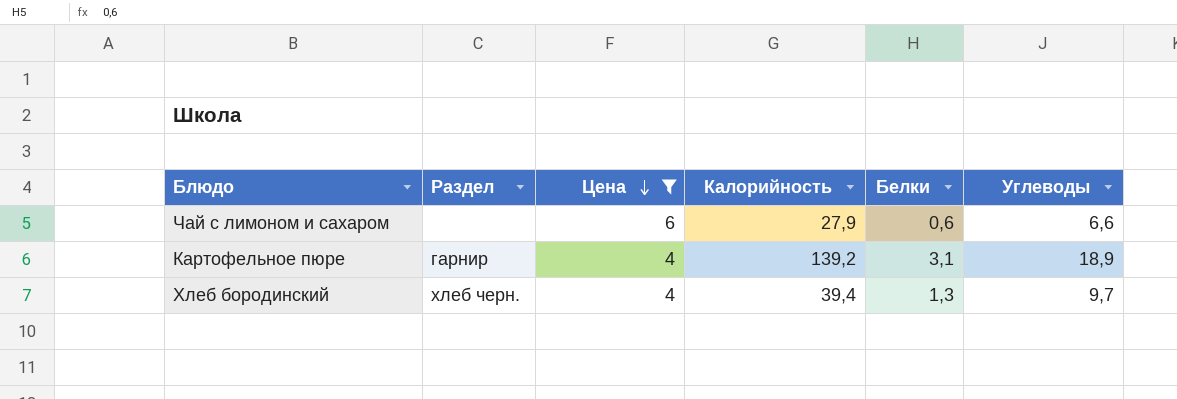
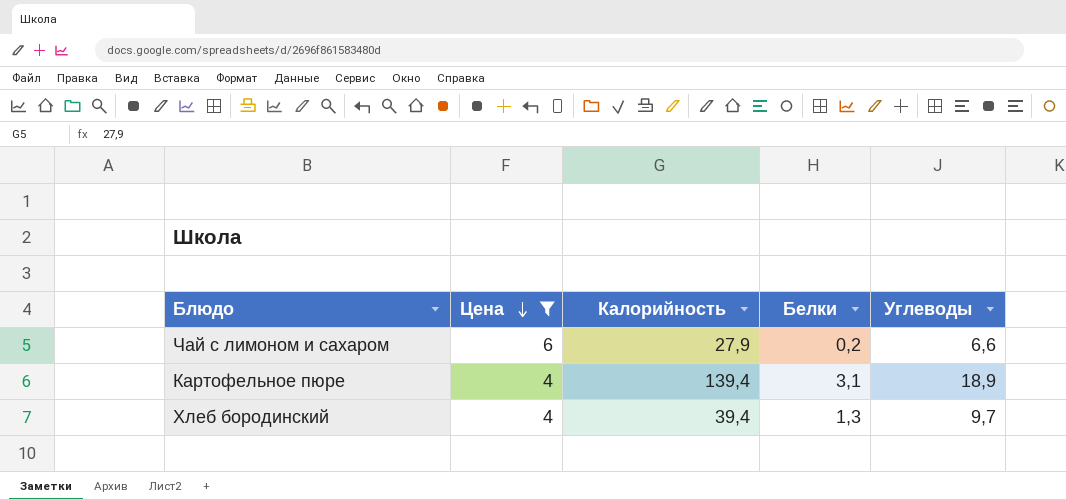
column Раздел | position: 2 -> none
Чай с лимоном и сахаром | Белки: 0,6 -> 0,2
Картофельное пюре | Калорийность: 139,2 -> 139,4

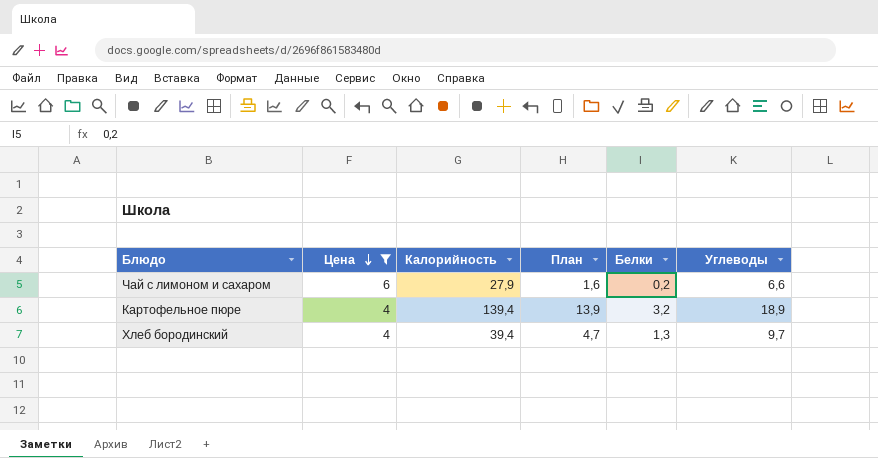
column План | formula: none -> [Углеводы] - 5
Картофельное пюре | Белки: 3,1 -> 3,2

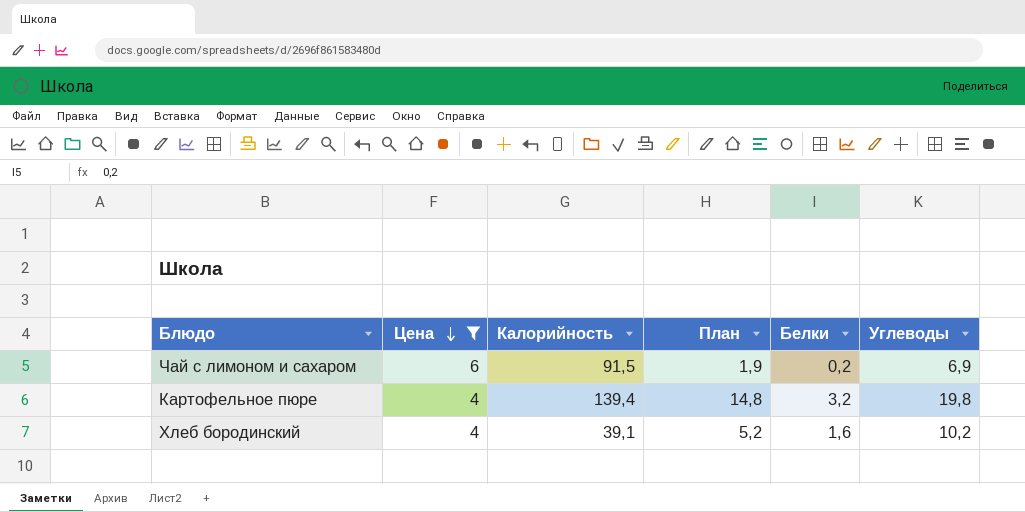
Чай с лимоном и сахаром | Калорийность: 27,9 -> 91,5
Чай с лимоном и сахаром | План: 1,6 -> 1,9
Чай с лимоном и сахаром | Углеводы: 6,6 -> 6,9
Картофельное пюре | План: 13,9 -> 14,8
Картофельное пюре | Углеводы: 18,9 -> 19,8
Хлеб бородинский | Калорийность: 39,4 -> 39,1
Хлеб бородинский | План: 4,7 -> 5,2
Хлеб бородинский | Белки: 1,3 -> 1,6
Хлеб бородинский | Углеводы: 9,7 -> 10,2

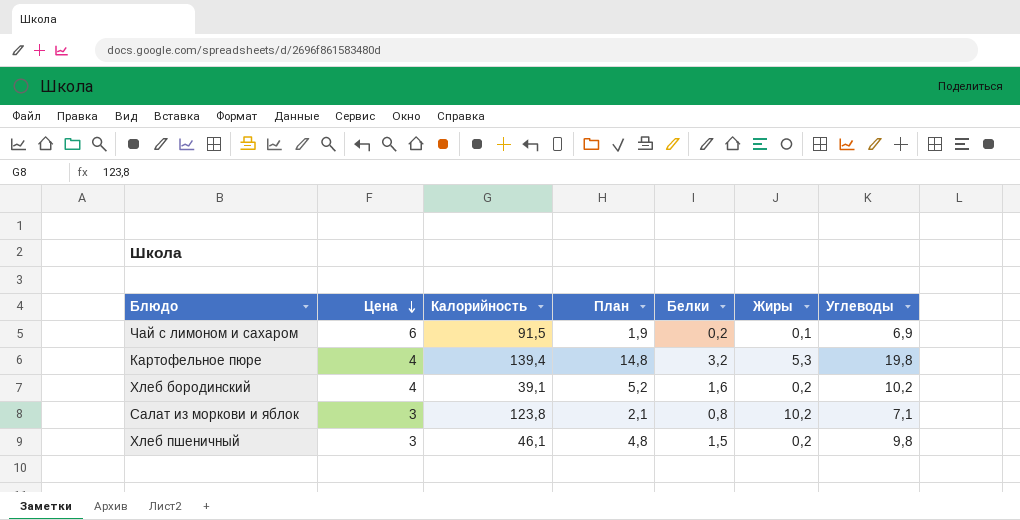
filter: Цена != 3 -> none
column Жиры | position: none -> 6

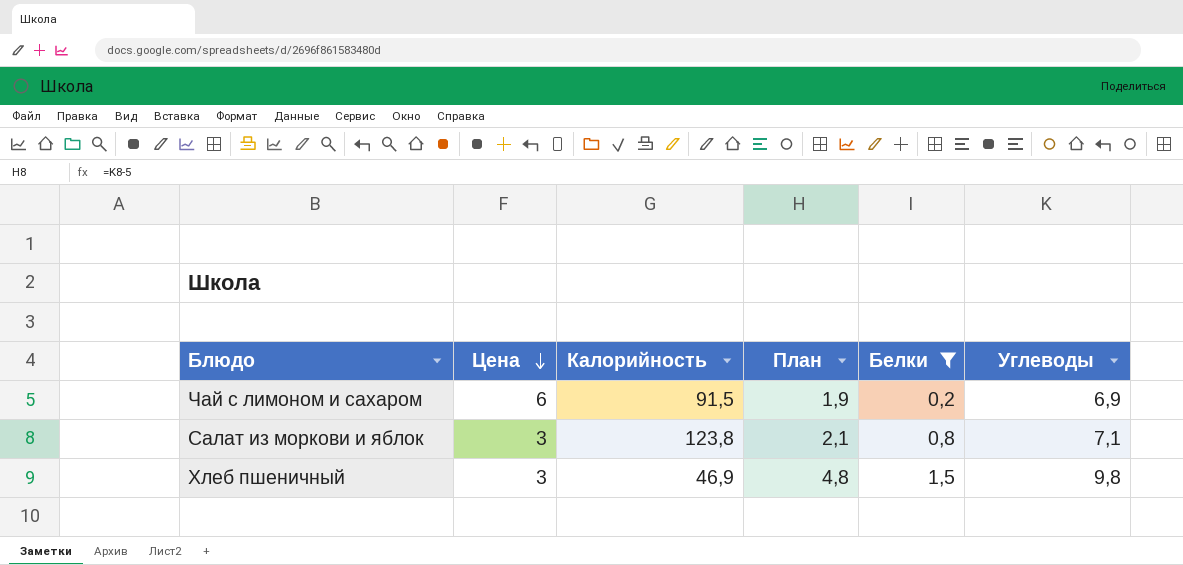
filter: none -> Белки <= 1,5
column Жиры | position: 6 -> none
Хлеб пшеничный | Калорийность: 46,1 -> 46,9

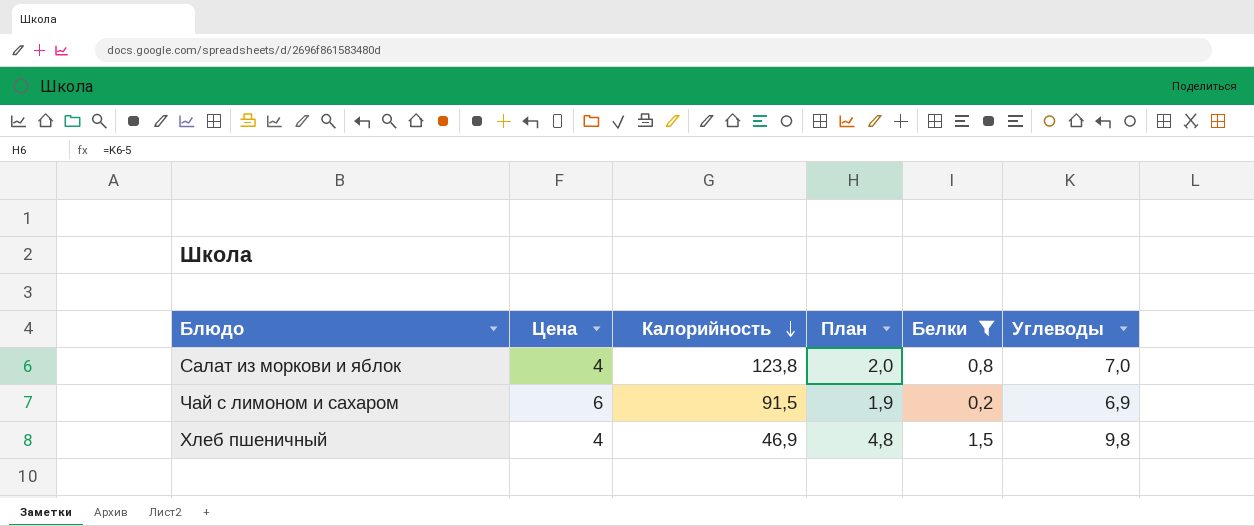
row order: Цена descending -> Калорийность descending
Салат из моркови и яблок | Цена: 3 -> 4
Салат из моркови и яблок | План: 2,1 -> 2,0
Салат из моркови и яблок | Углеводы: 7,1 -> 7,0
Хлеб пшеничный | Цена: 3 -> 4

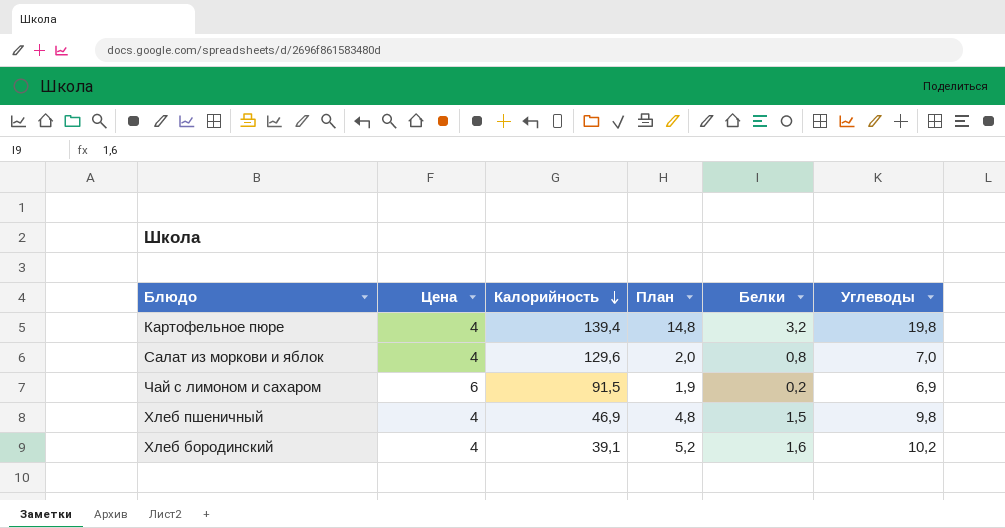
filter: Белки <= 1,5 -> none
Салат из моркови и яблок | Калорийность: 123,8 -> 129,6

